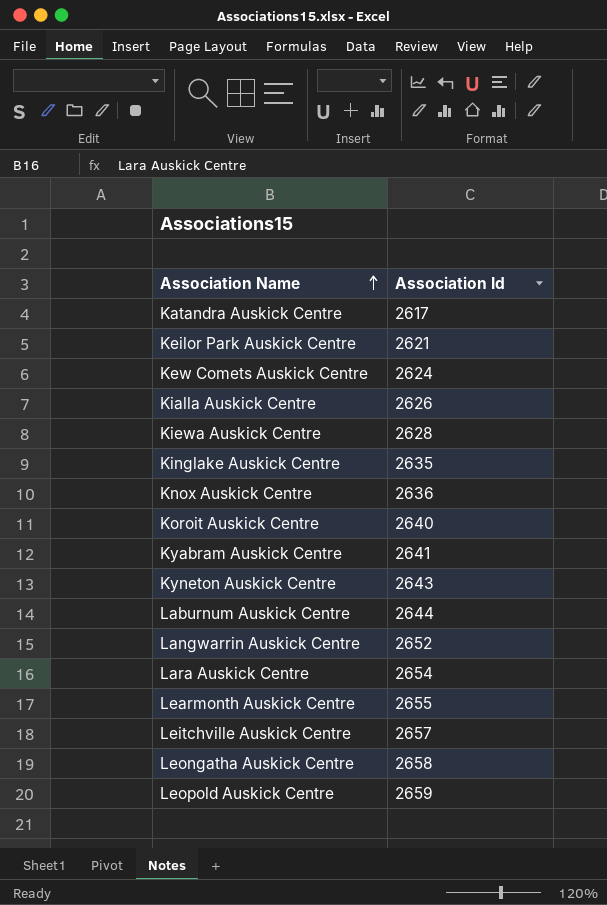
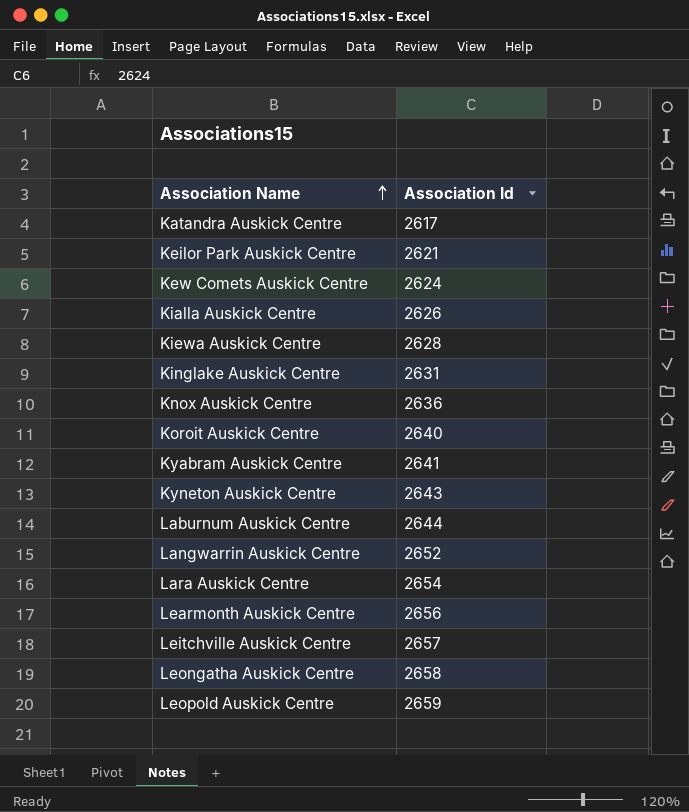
Kinglake Auskick Centre | Association Id: 2635 -> 2631
Learmonth Auskick Centre | Association Id: 2655 -> 2656

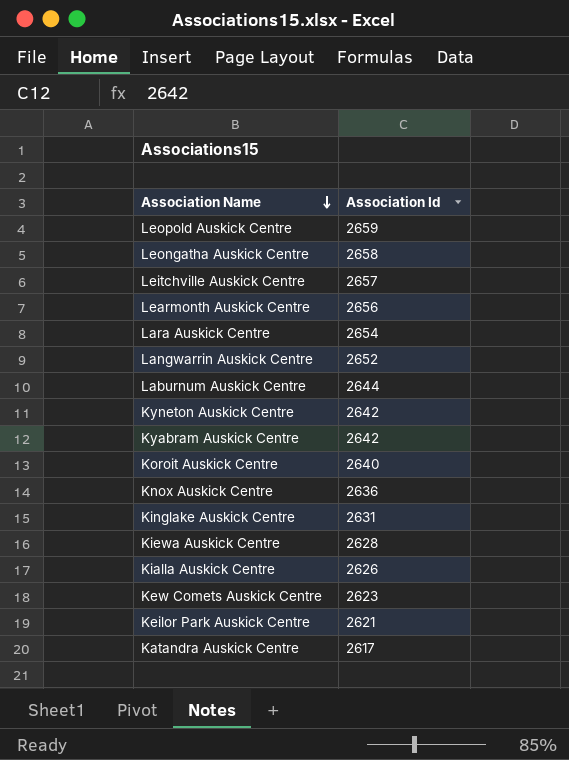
row order: Association Name ascending -> Association Name descending
Kyneton Auskick Centre | Association Id: 2643 -> 2642
Kyabram Auskick Centre | Association Id: 2641 -> 2642
Kew Comets Auskick Centre | Association Id: 2624 -> 2623

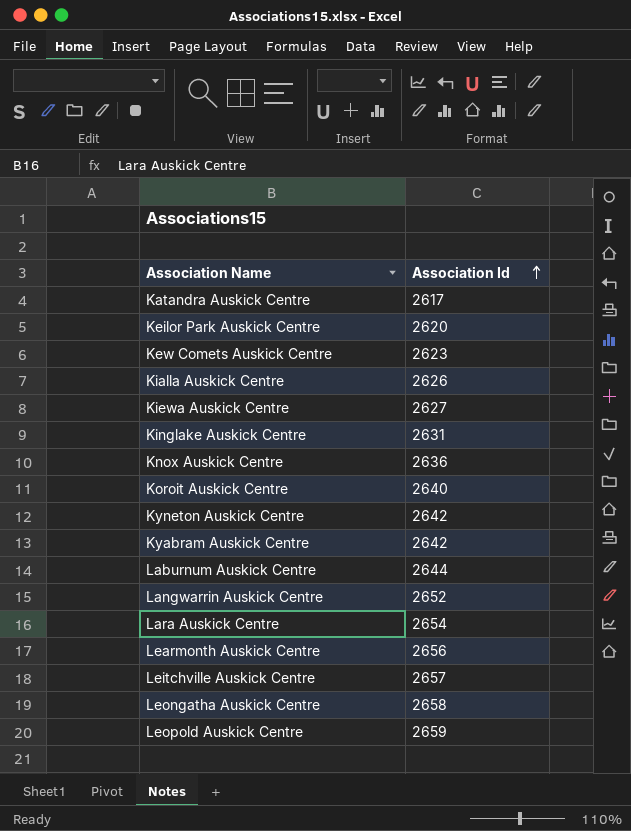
row order: Association Name descending -> Association Id ascending
Keilor Park Auskick Centre | Association Id: 2621 -> 2620
Kiewa Auskick Centre | Association Id: 2628 -> 2627

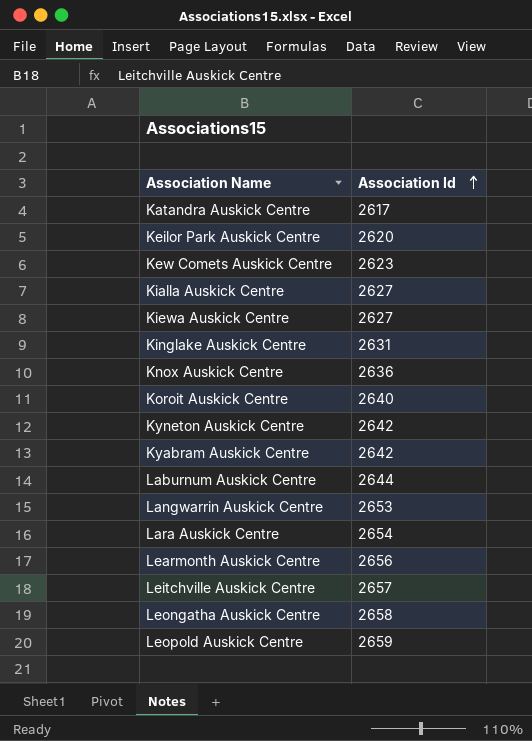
Kialla Auskick Centre | Association Id: 2626 -> 2627
Langwarrin Auskick Centre | Association Id: 2652 -> 2653

